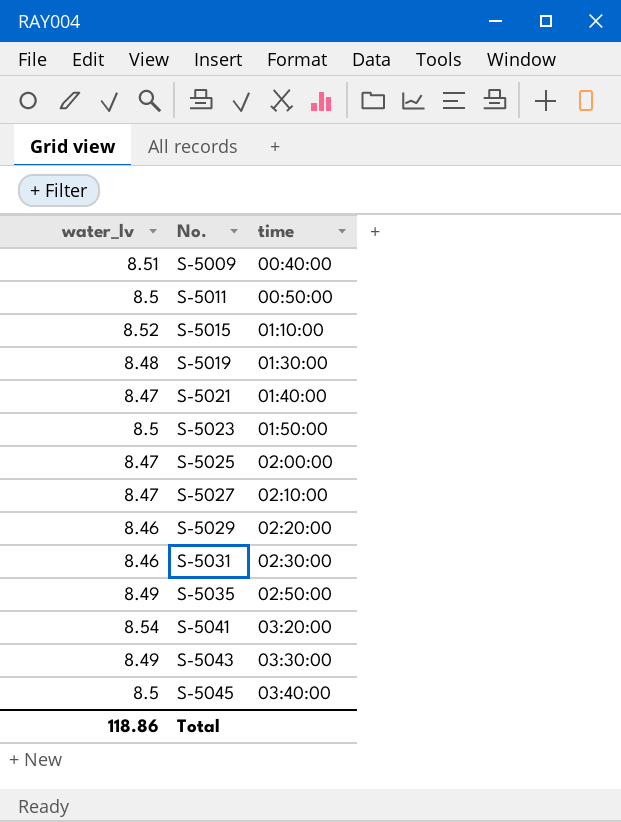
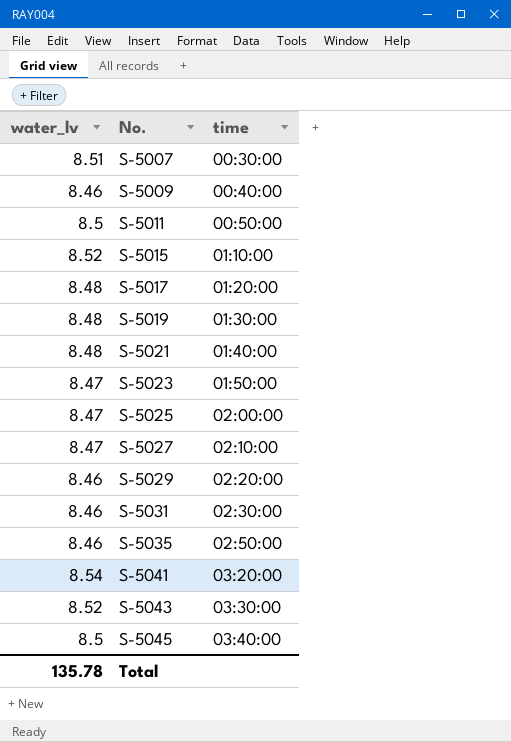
row S-5007: none -> 8.51 | 00:30:00
S-5009 | water_lv: 8.51 -> 8.46
row S-5017: none -> 8.48 | 01:20:00
S-5021 | water_lv: 8.47 -> 8.48
S-5023 | water_lv: 8.5 -> 8.47
S-5035 | water_lv: 8.49 -> 8.46
S-5043 | water_lv: 8.49 -> 8.52
Total | water_lv: 118.86 -> 135.78

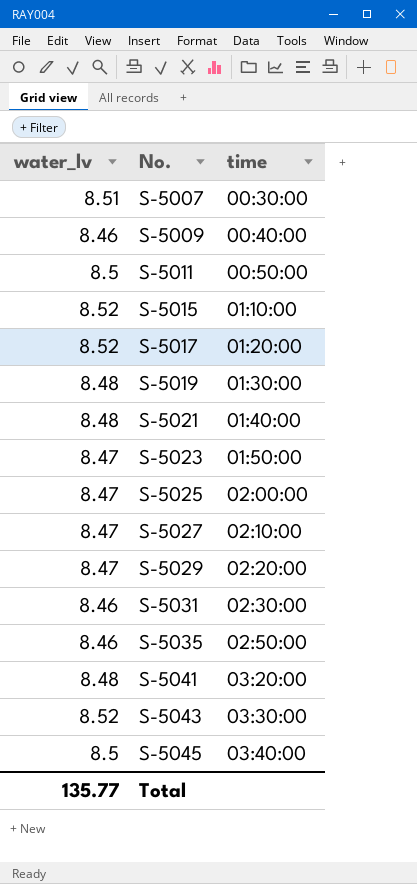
S-5017 | water_lv: 8.48 -> 8.52
S-5029 | water_lv: 8.46 -> 8.47
S-5041 | water_lv: 8.54 -> 8.48
Total | water_lv: 135.78 -> 135.77

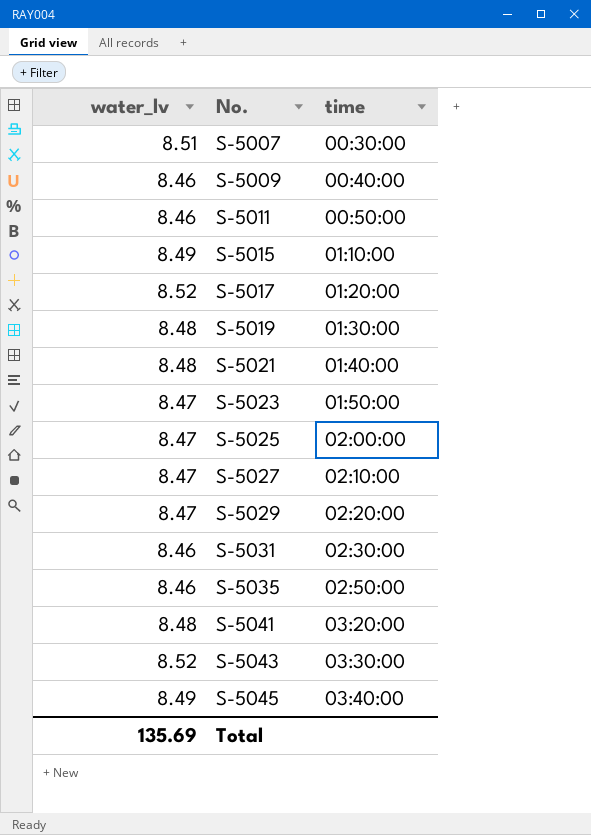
S-5011 | water_lv: 8.5 -> 8.46
S-5015 | water_lv: 8.52 -> 8.49
S-5045 | water_lv: 8.5 -> 8.49
Total | water_lv: 135.77 -> 135.69

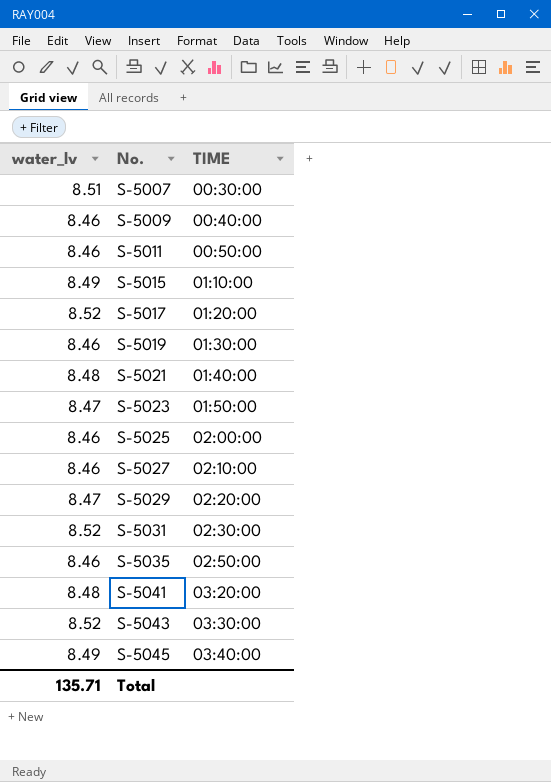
column name: time -> TIME
S-5019 | water_lv: 8.48 -> 8.46
S-5025 | water_lv: 8.47 -> 8.46
S-5027 | water_lv: 8.47 -> 8.46
S-5031 | water_lv: 8.46 -> 8.52
Total | water_lv: 135.69 -> 135.71

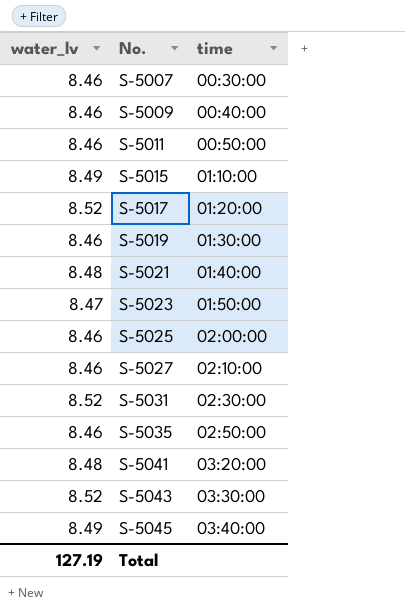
column name: TIME -> time
row S-5029: 8.47 | 02:20:00 -> none
S-5007 | water_lv: 8.51 -> 8.46
Total | water_lv: 135.71 -> 127.19

